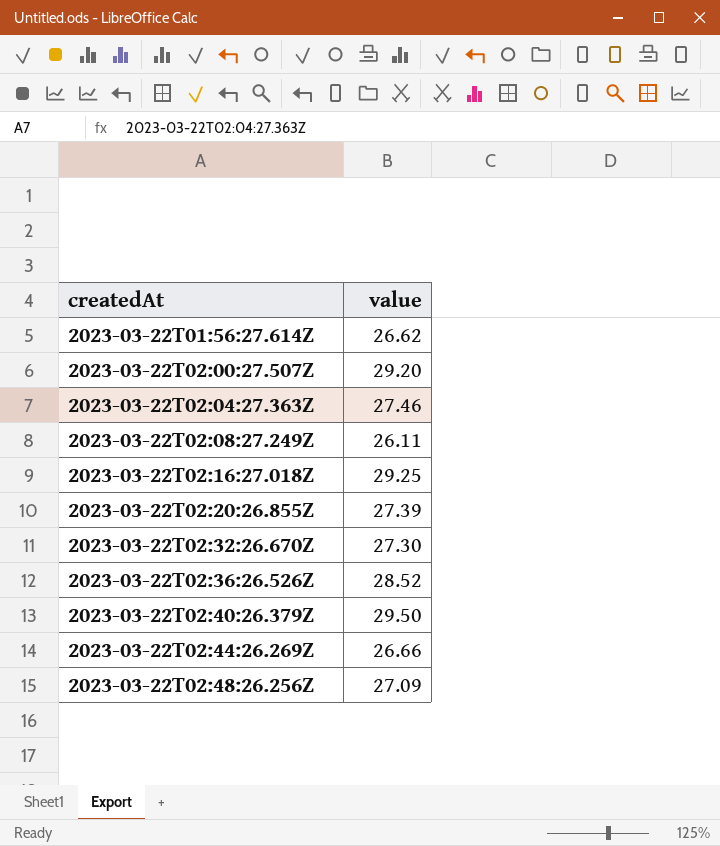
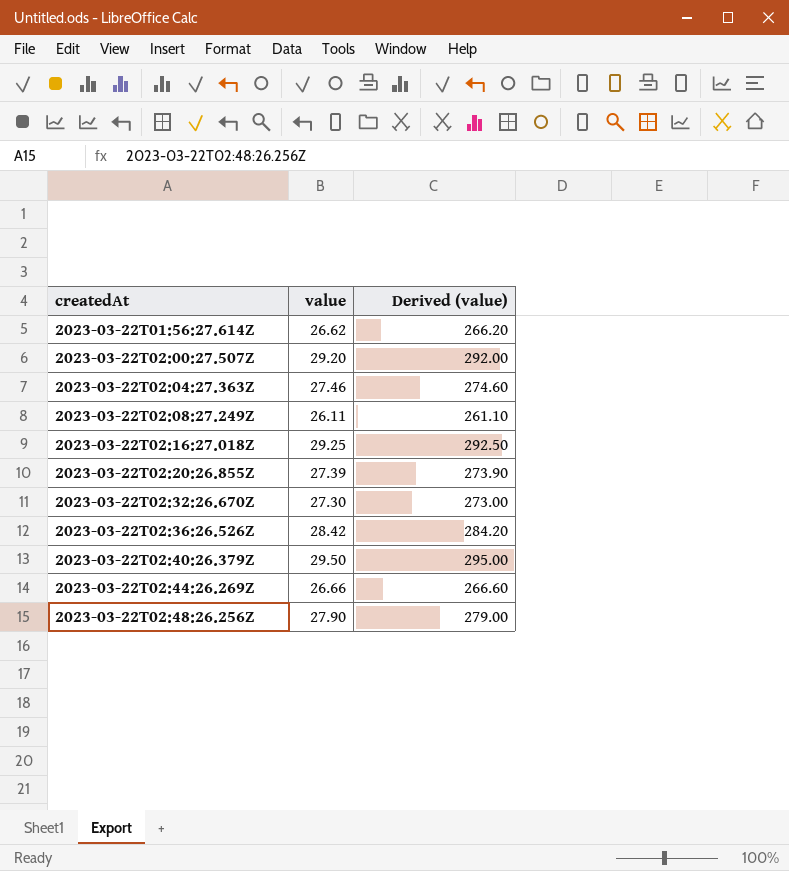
column Derived (value) | formula: none -> [value] * 10
2023-03-22T02:36:26.526Z | value: 28.52 -> 28.42
2023-03-22T02:48:26.256Z | value: 27.09 -> 27.90

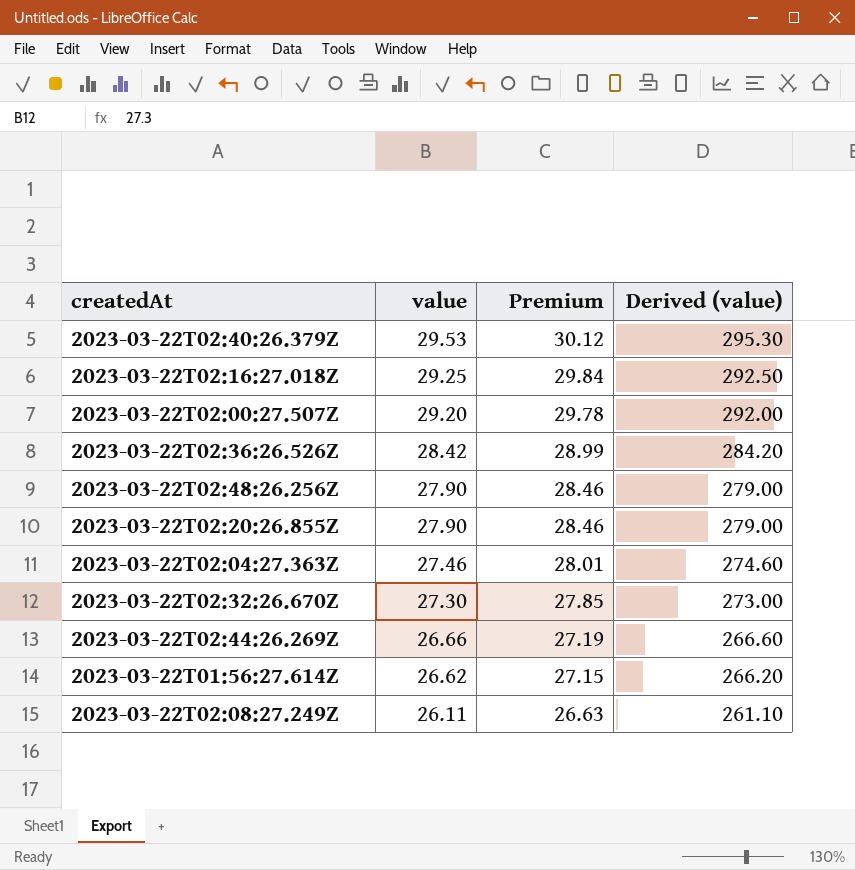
row order: createdAt ascending -> value descending
column Premium | formula: none -> [value] * 1.02
2023-03-22T02:40:26.379Z | value: 29.50 -> 29.53
2023-03-22T02:40:26.379Z | Derived (value): 295.00 -> 295.30
2023-03-22T02:20:26.855Z | value: 27.39 -> 27.90
2023-03-22T02:20:26.855Z | Derived (value): 273.90 -> 279.00

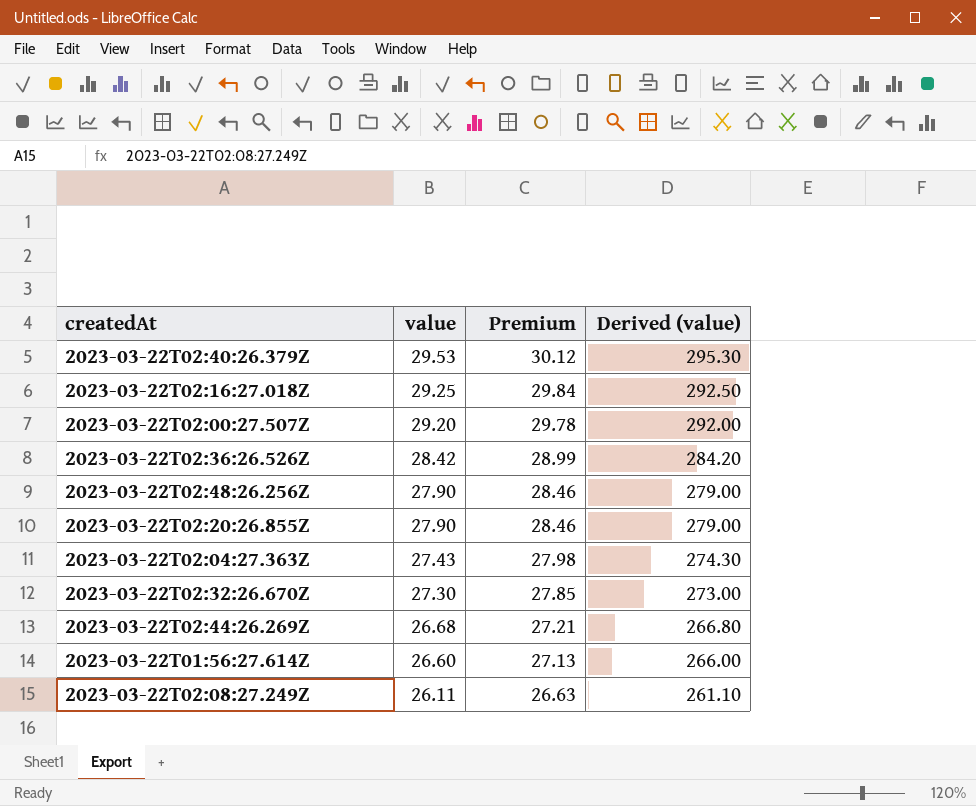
2023-03-22T02:04:27.363Z | value: 27.46 -> 27.43
2023-03-22T02:04:27.363Z | Premium: 28.01 -> 27.98
2023-03-22T02:04:27.363Z | Derived (value): 274.60 -> 274.30
2023-03-22T02:44:26.269Z | value: 26.66 -> 26.68
2023-03-22T02:44:26.269Z | Premium: 27.19 -> 27.21
2023-03-22T02:44:26.269Z | Derived (value): 266.60 -> 266.80
2023-03-22T01:56:27.614Z | value: 26.62 -> 26.60
2023-03-22T01:56:27.614Z | Premium: 27.15 -> 27.13
2023-03-22T01:56:27.614Z | Derived (value): 266.20 -> 266.00

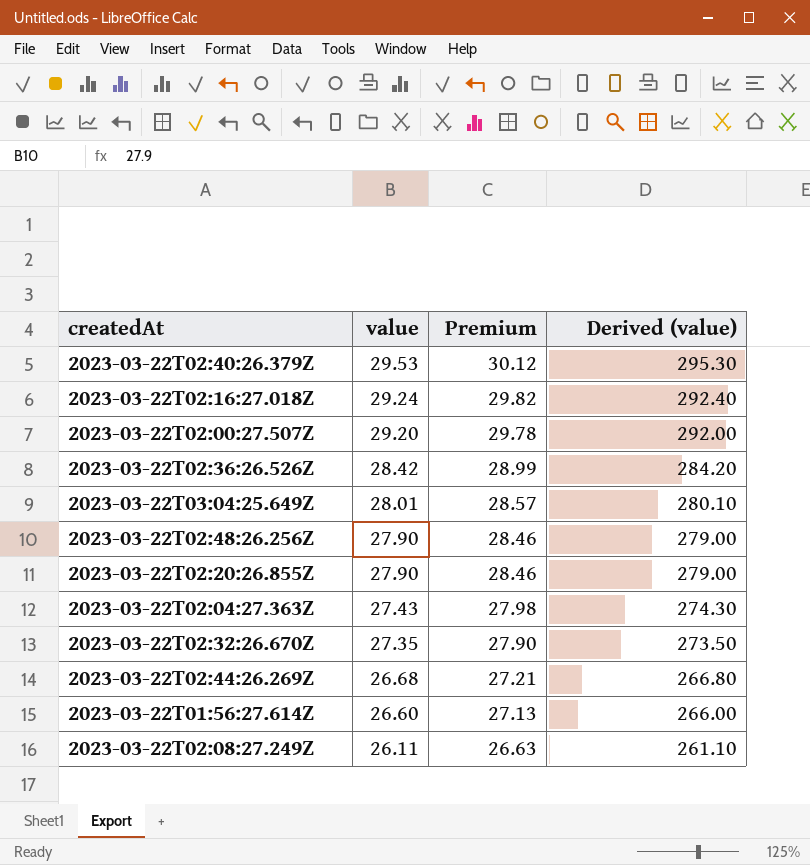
2023-03-22T02:16:27.018Z | value: 29.25 -> 29.24
2023-03-22T02:16:27.018Z | Premium: 29.84 -> 29.82
2023-03-22T02:16:27.018Z | Derived (value): 292.50 -> 292.40
row 2023-03-22T03:04:25.649Z: none -> 28.01 | 28.57 | 280.10
2023-03-22T02:32:26.670Z | value: 27.30 -> 27.35
2023-03-22T02:32:26.670Z | Premium: 27.85 -> 27.90
2023-03-22T02:32:26.670Z | Derived (value): 273.00 -> 273.50

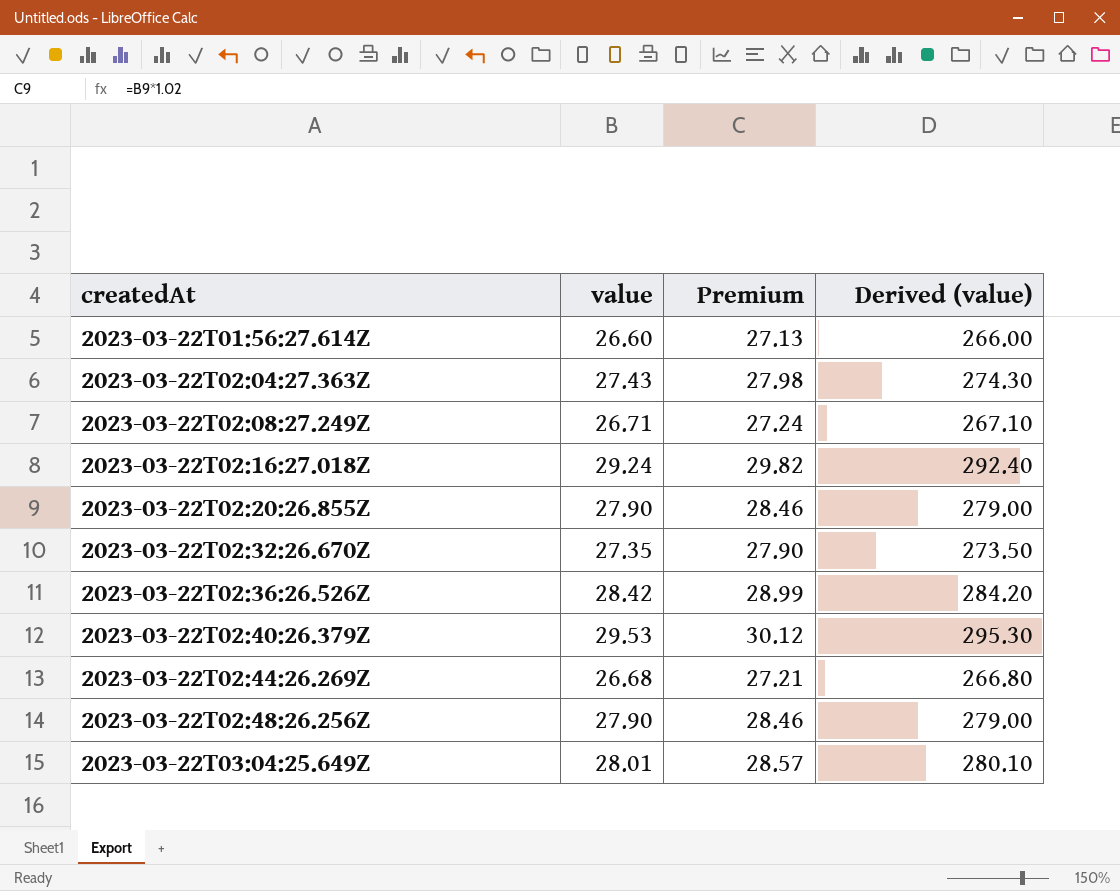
row order: value descending -> createdAt ascending
row 2023-03-22T02:00:27.507Z: 29.20 | 29.78 | 292.00 -> none
2023-03-22T02:08:27.249Z | value: 26.11 -> 26.71
2023-03-22T02:08:27.249Z | Premium: 26.63 -> 27.24
2023-03-22T02:08:27.249Z | Derived (value): 261.10 -> 267.10

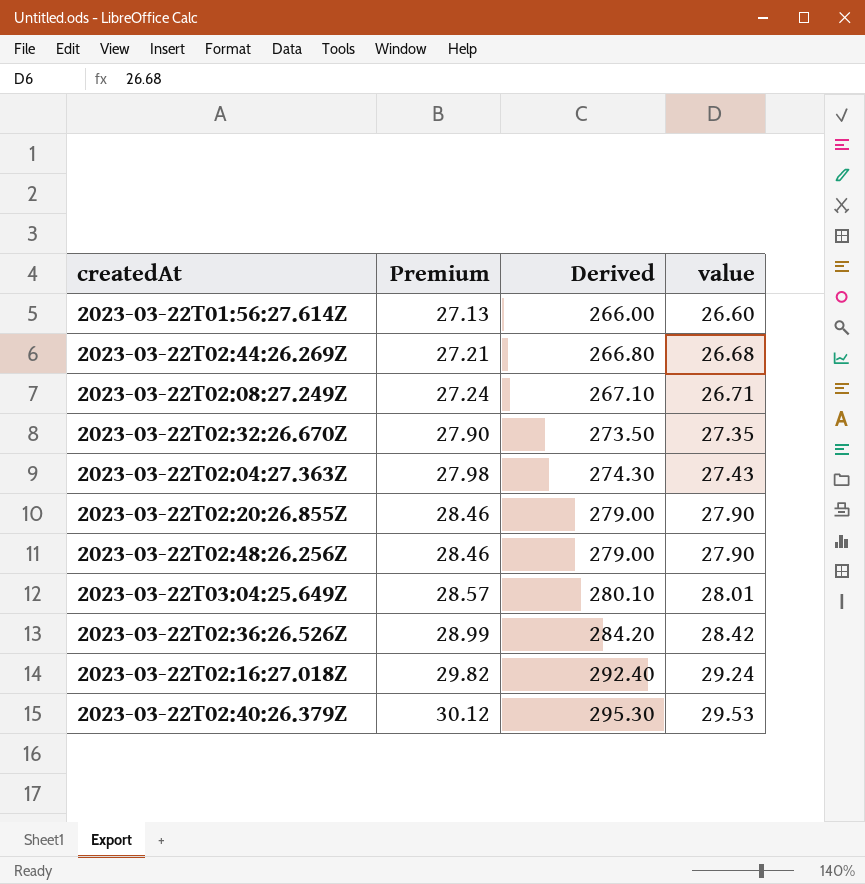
row order: createdAt ascending -> Premium ascending
column name: Derived (value) -> Derived
column value | position: 2 -> 4

